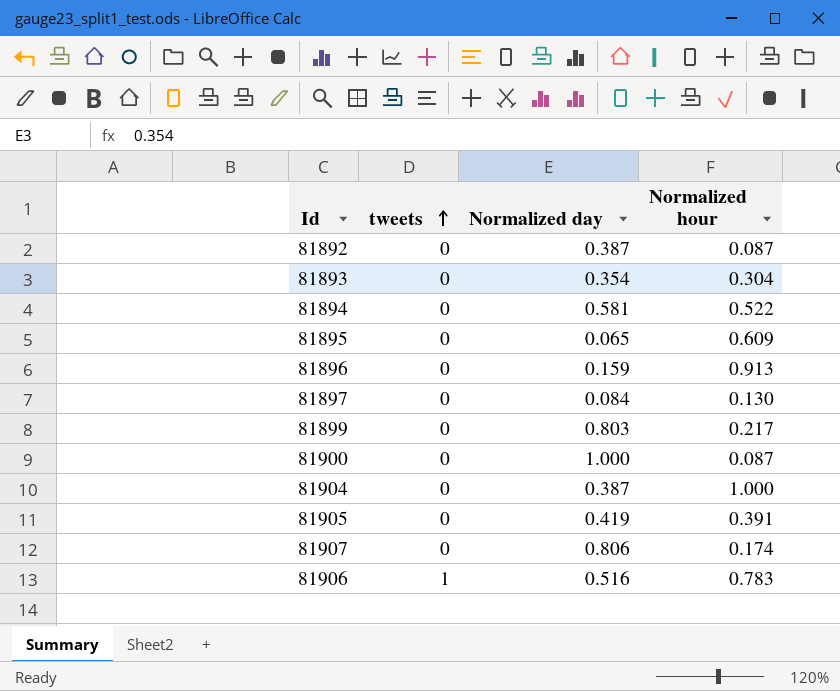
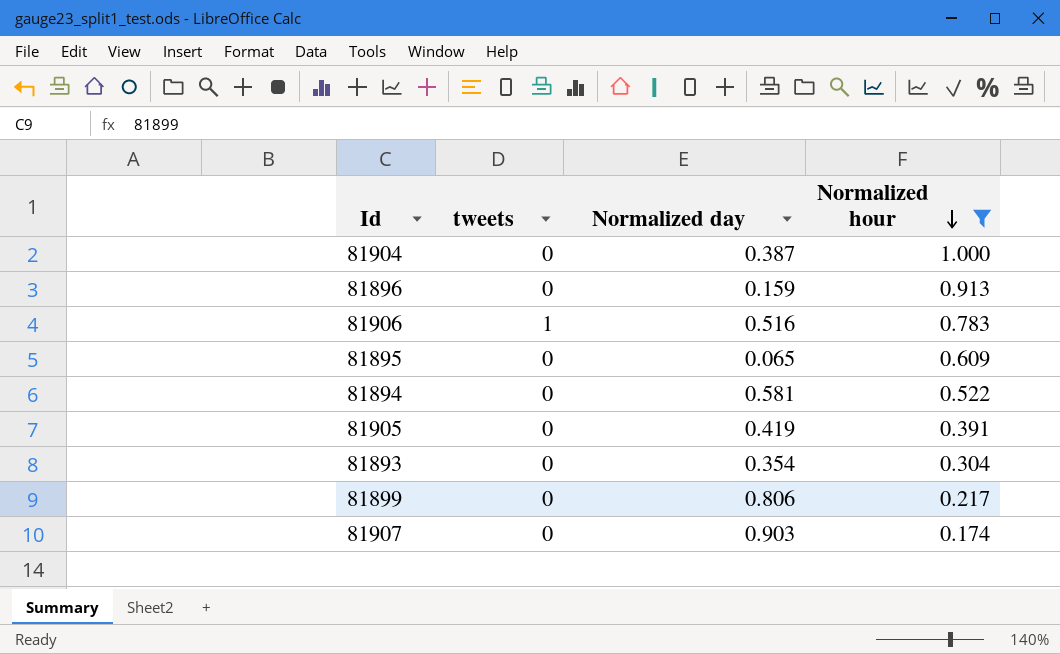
filter: none -> Normalized hour >= 0.174
row order: tweets ascending -> Normalized hour descending
81899 | Normalized day: 0.803 -> 0.806
81907 | Normalized day: 0.806 -> 0.903

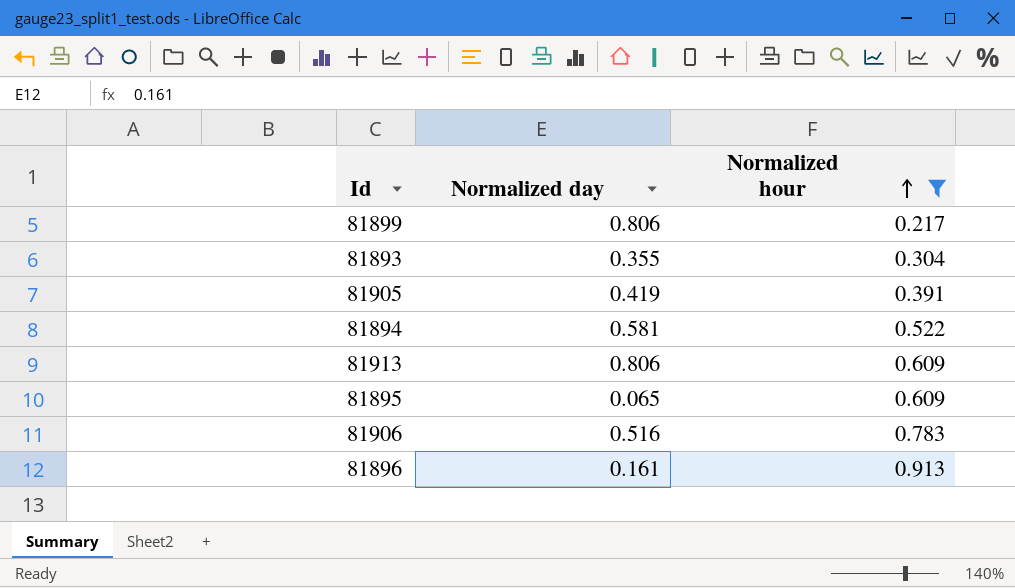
row order: Normalized hour descending -> Normalized hour ascending
column tweets | position: 2 -> none
row 81904: 0 | 0.387 | 1.000 -> none
row 81907: 0 | 0.903 | 0.174 -> none
81893 | Normalized day: 0.354 -> 0.355
row 81913: none -> 0.806 | 0.609
81896 | Normalized day: 0.159 -> 0.161

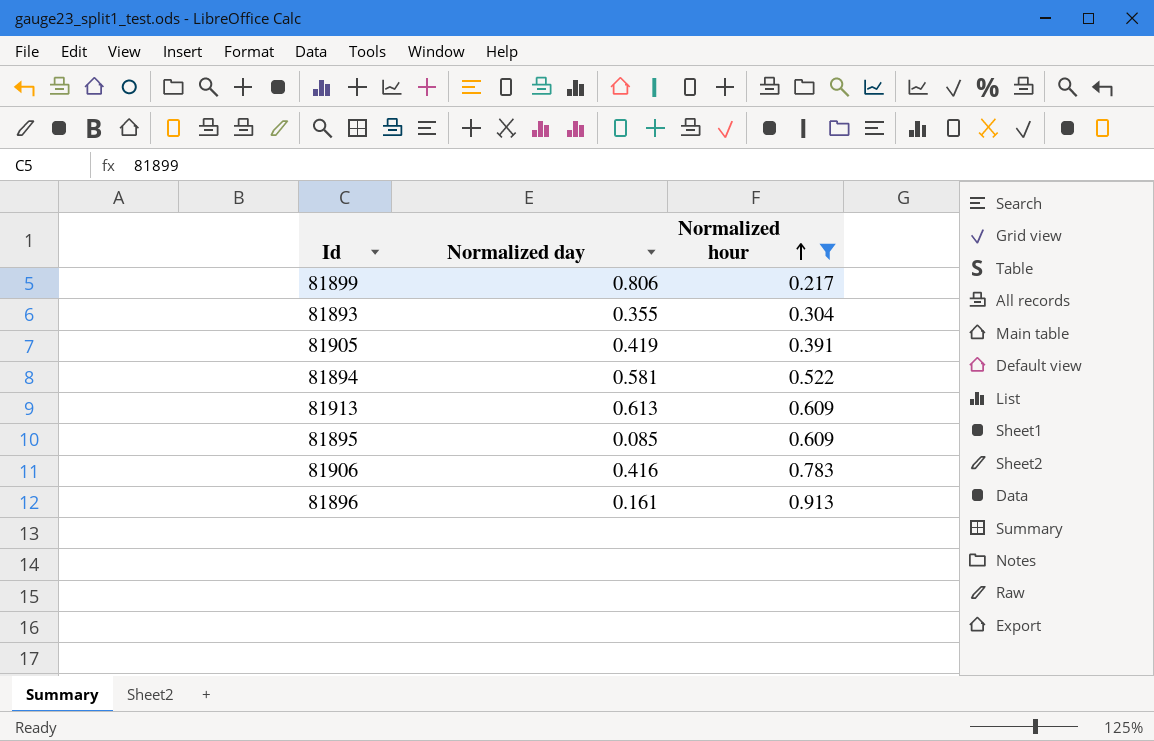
81913 | Normalized day: 0.806 -> 0.613
81895 | Normalized day: 0.065 -> 0.085
81906 | Normalized day: 0.516 -> 0.416

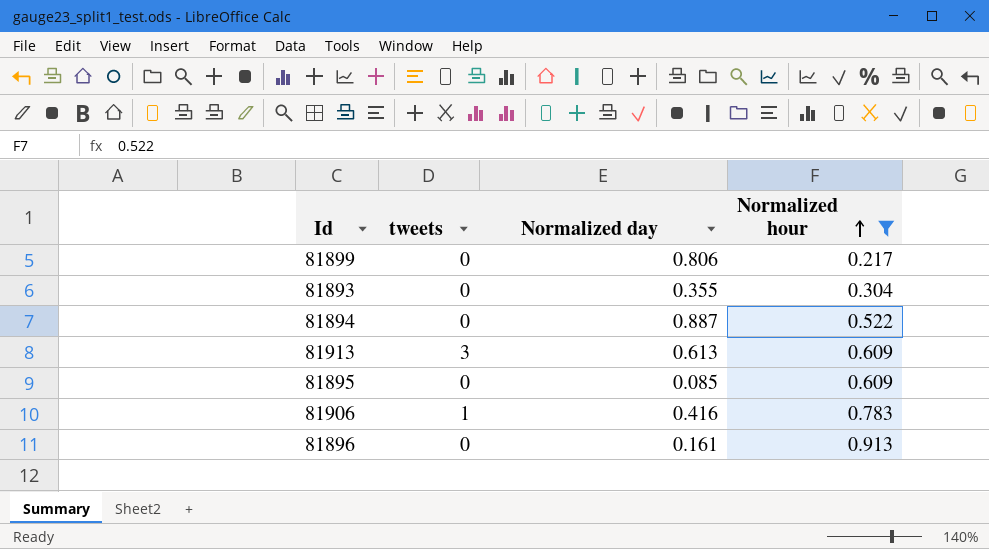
column tweets | position: none -> 2
row 81905: 0.419 | 0.391 -> none
81894 | Normalized day: 0.581 -> 0.887

